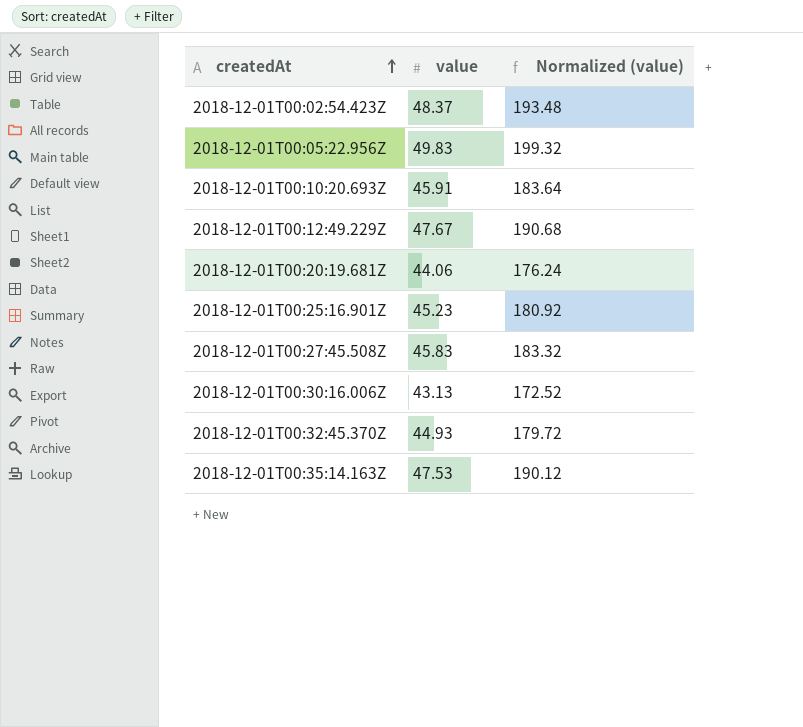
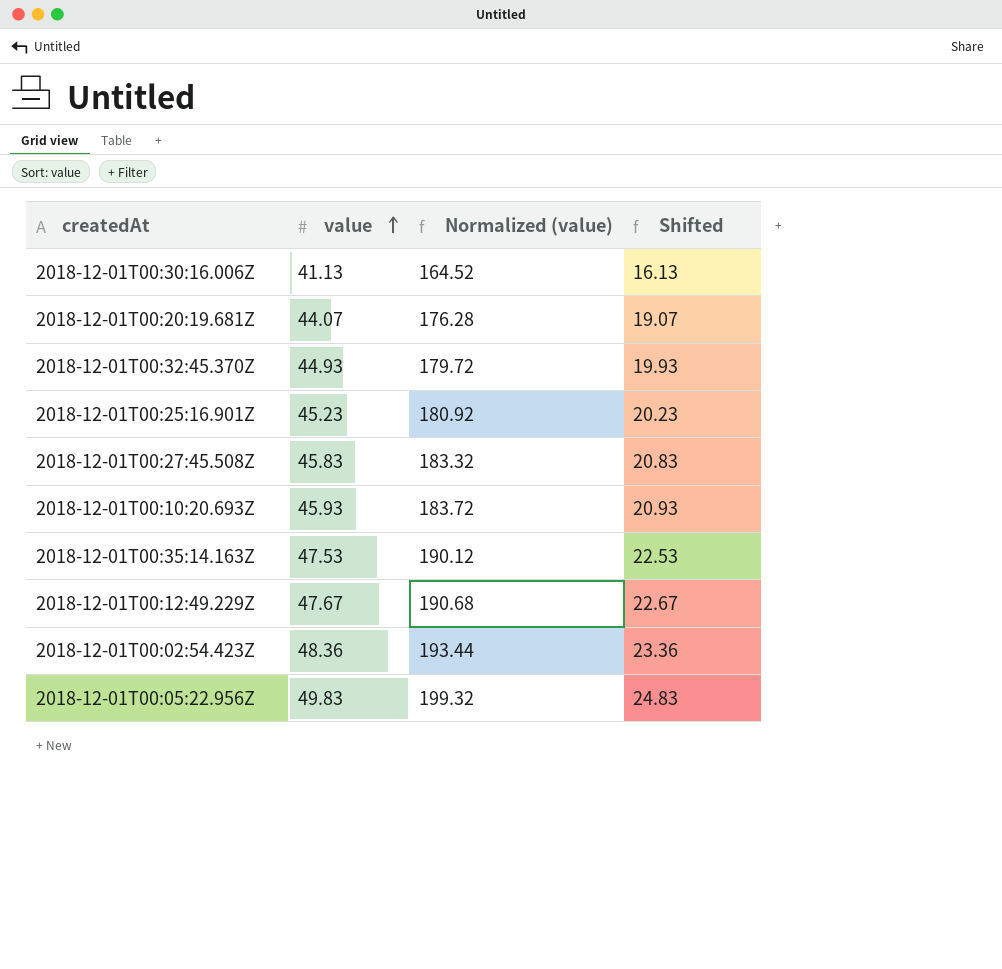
row order: createdAt ascending -> value ascending
column Shifted | formula: none -> [value] - 25
2018-12-01T00:30:16.006Z | value: 43.13 -> 41.13
2018-12-01T00:30:16.006Z | Normalized (value): 172.52 -> 164.52
2018-12-01T00:20:19.681Z | value: 44.06 -> 44.07
2018-12-01T00:20:19.681Z | Normalized (value): 176.24 -> 176.28
2018-12-01T00:10:20.693Z | value: 45.91 -> 45.93
2018-12-01T00:10:20.693Z | Normalized (value): 183.64 -> 183.72
2018-12-01T00:02:54.423Z | value: 48.37 -> 48.36
2018-12-01T00:02:54.423Z | Normalized (value): 193.48 -> 193.44

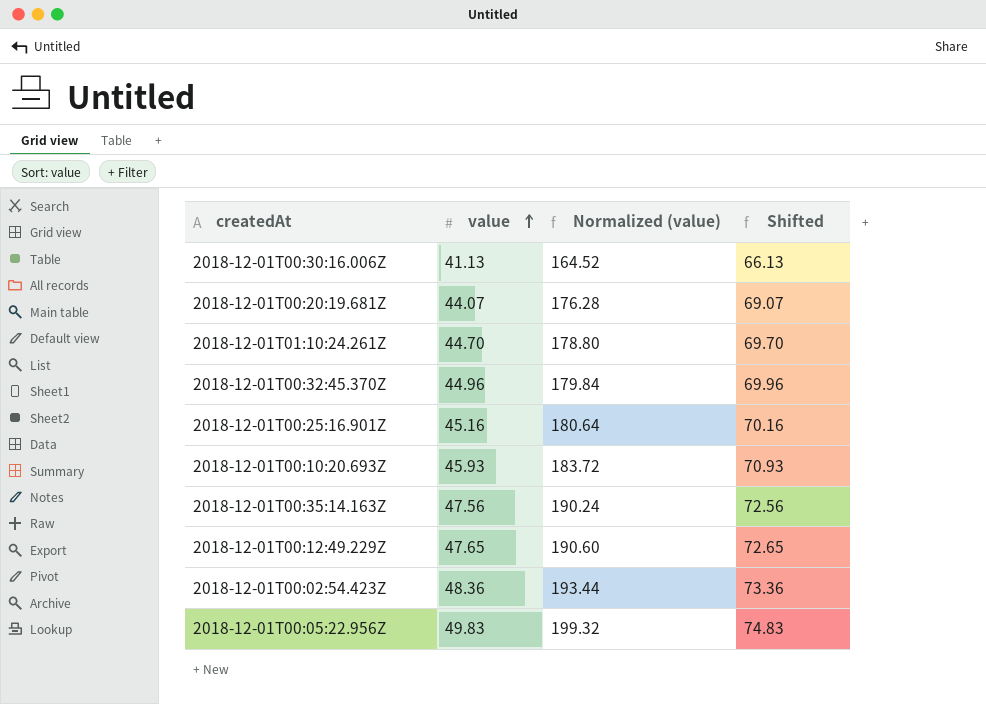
column Shifted | formula: [value] - 25 -> [value] + 25
row 2018-12-01T00:27:45.508Z: 45.83 | 183.32 | 20.83 -> none
row 2018-12-01T01:10:24.261Z: none -> 44.70 | 178.80 | 69.70
2018-12-01T00:32:45.370Z | value: 44.93 -> 44.96
2018-12-01T00:32:45.370Z | Normalized (value): 179.72 -> 179.84
2018-12-01T00:25:16.901Z | value: 45.23 -> 45.16
2018-12-01T00:25:16.901Z | Normalized (value): 180.92 -> 180.64
2018-12-01T00:35:14.163Z | value: 47.53 -> 47.56
2018-12-01T00:35:14.163Z | Normalized (value): 190.12 -> 190.24
2018-12-01T00:12:49.229Z | value: 47.67 -> 47.65
2018-12-01T00:12:49.229Z | Normalized (value): 190.68 -> 190.60

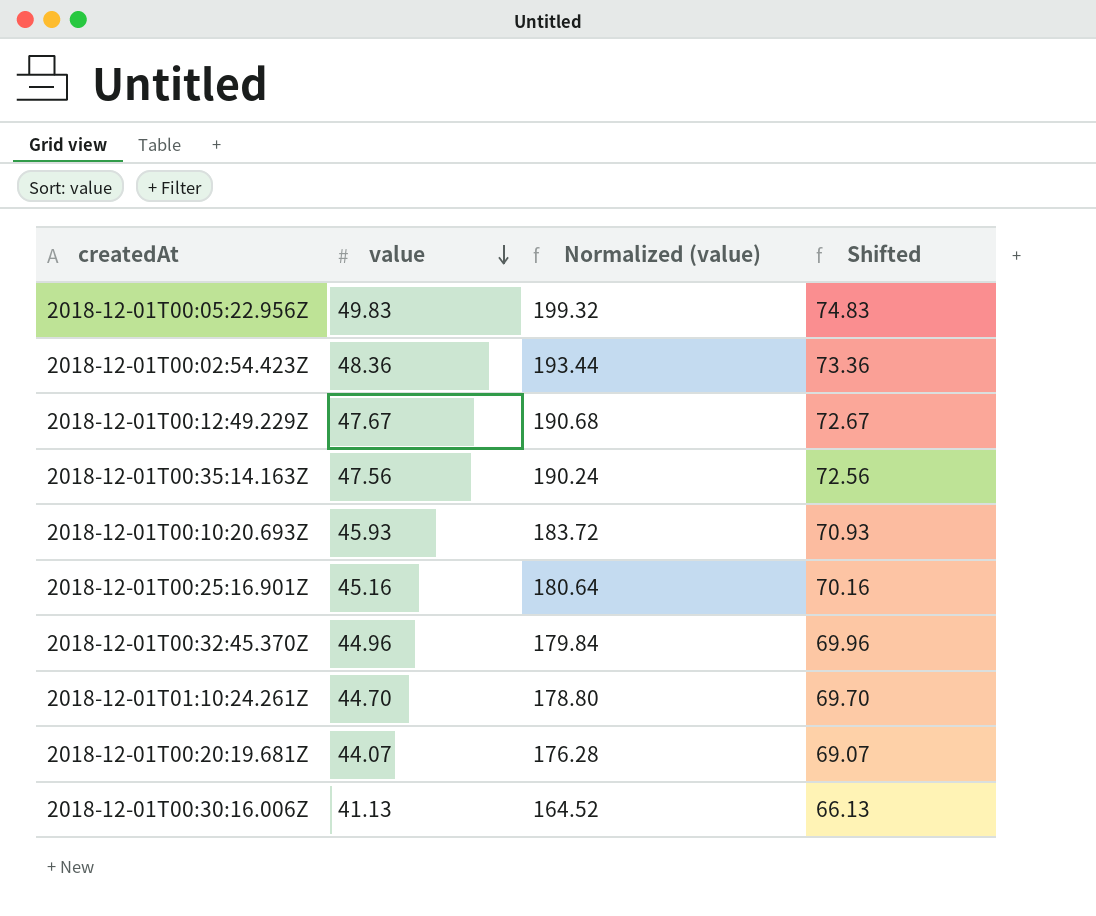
row order: value ascending -> value descending
2018-12-01T00:12:49.229Z | value: 47.65 -> 47.67
2018-12-01T00:12:49.229Z | Normalized (value): 190.60 -> 190.68
2018-12-01T00:12:49.229Z | Shifted: 72.65 -> 72.67

